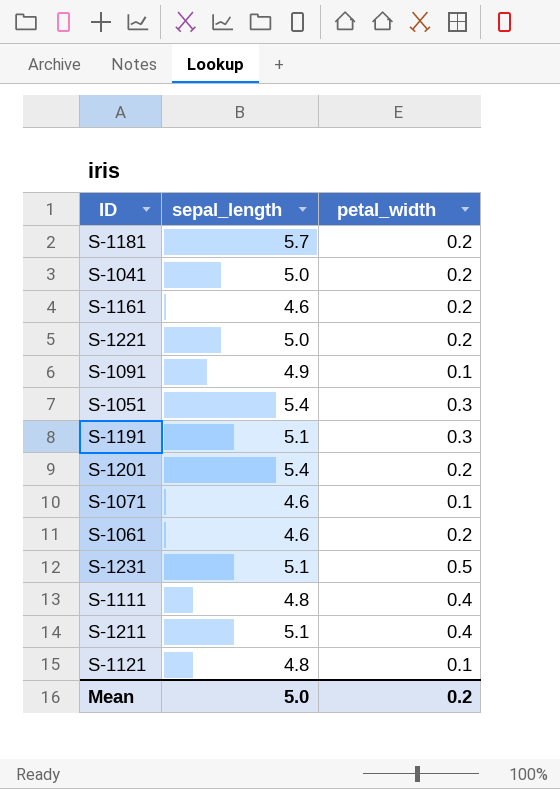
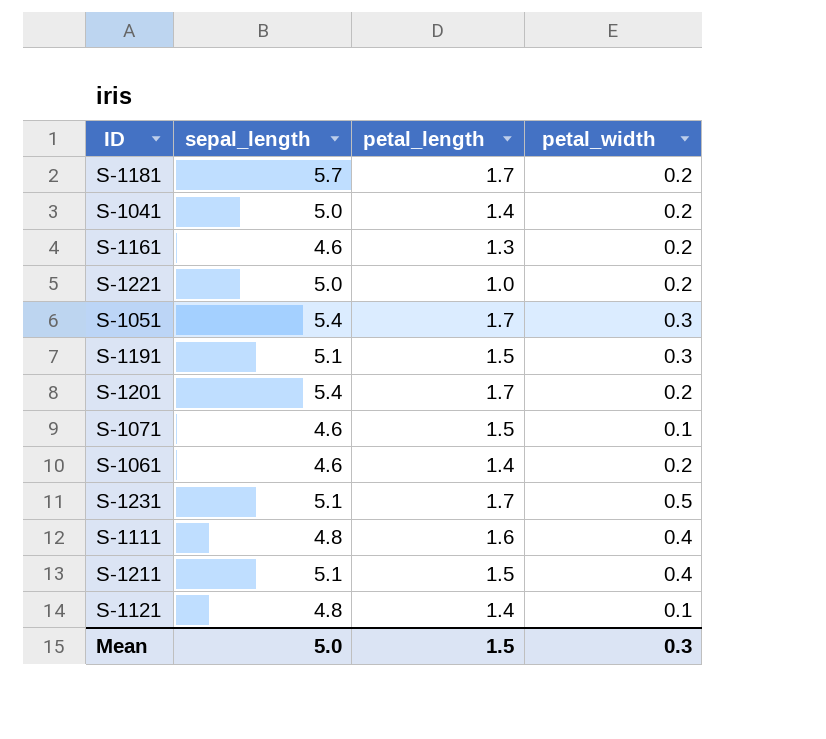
column petal_length | position: none -> 3
row S-1091: 4.9 | 0.1 -> none
Mean | petal_width: 0.2 -> 0.3

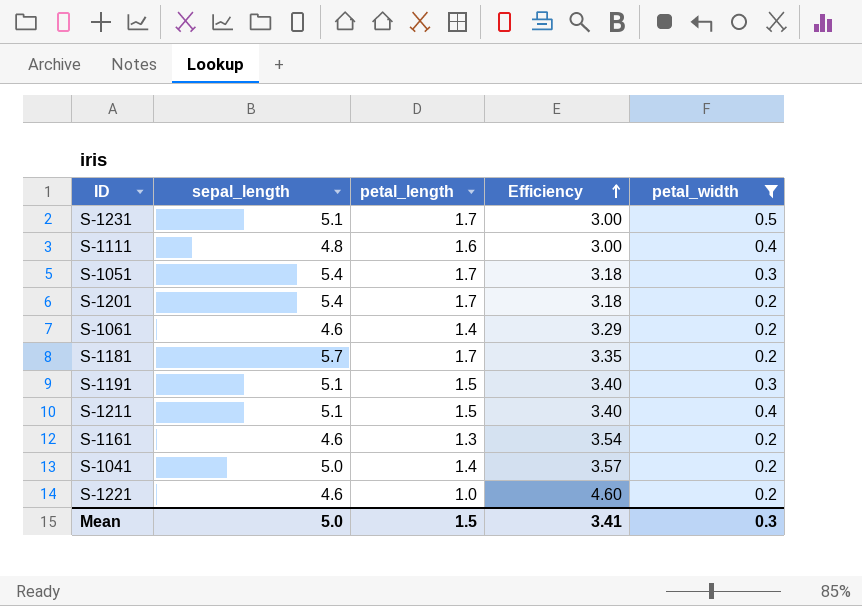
filter: none -> petal_width != 0.1
row order: none -> Efficiency ascending
column Efficiency | formula: none -> [sepal_length] / [petal_length]
S-1221 | sepal_length: 5.0 -> 4.6

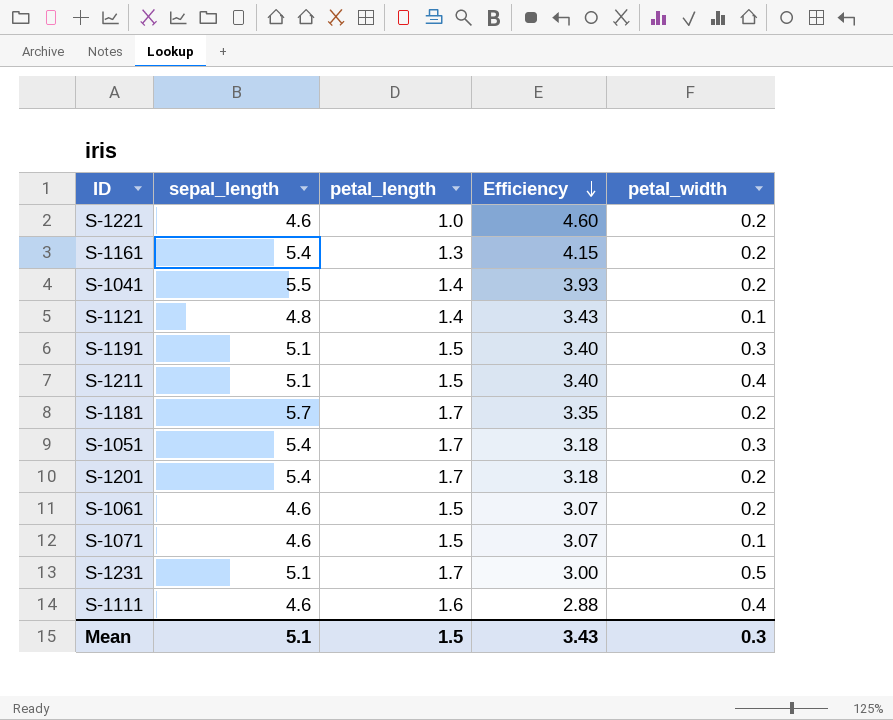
filter: petal_width != 0.1 -> none
row order: Efficiency ascending -> Efficiency descending
S-1161 | sepal_length: 4.6 -> 5.4
S-1161 | Efficiency: 3.54 -> 4.15
S-1041 | sepal_length: 5.0 -> 5.5
S-1041 | Efficiency: 3.57 -> 3.93
S-1061 | petal_length: 1.4 -> 1.5
S-1061 | Efficiency: 3.29 -> 3.07
S-1111 | sepal_length: 4.8 -> 4.6
S-1111 | Efficiency: 3.00 -> 2.88
Mean | sepal_length: 5.0 -> 5.1
Mean | Efficiency: 3.41 -> 3.43

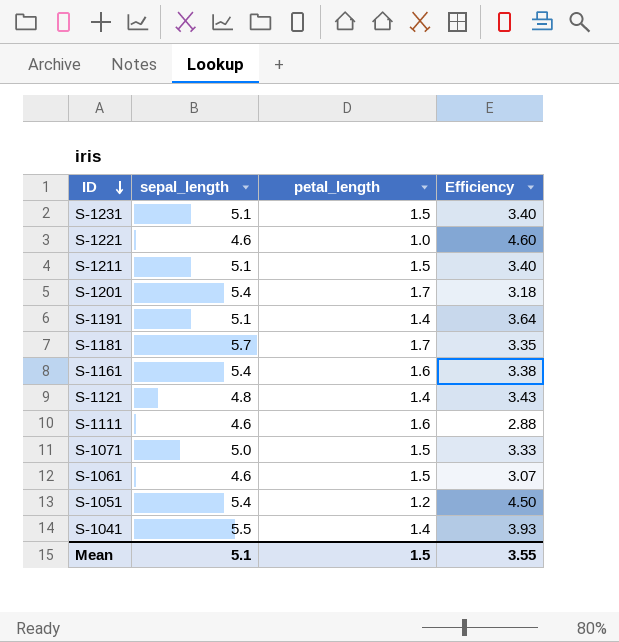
row order: Efficiency descending -> ID descending
column petal_width | position: 5 -> none
S-1231 | petal_length: 1.7 -> 1.5
S-1231 | Efficiency: 3.00 -> 3.40
S-1191 | petal_length: 1.5 -> 1.4
S-1191 | Efficiency: 3.40 -> 3.64
S-1161 | petal_length: 1.3 -> 1.6
S-1161 | Efficiency: 4.15 -> 3.38
S-1071 | sepal_length: 4.6 -> 5.0
S-1071 | Efficiency: 3.07 -> 3.33
S-1051 | petal_length: 1.7 -> 1.2
S-1051 | Efficiency: 3.18 -> 4.50
Mean | Efficiency: 3.43 -> 3.55

